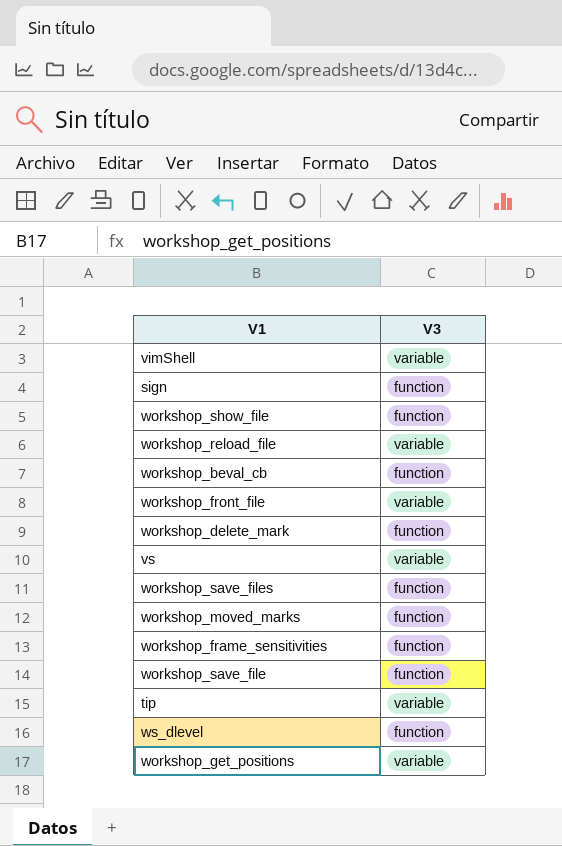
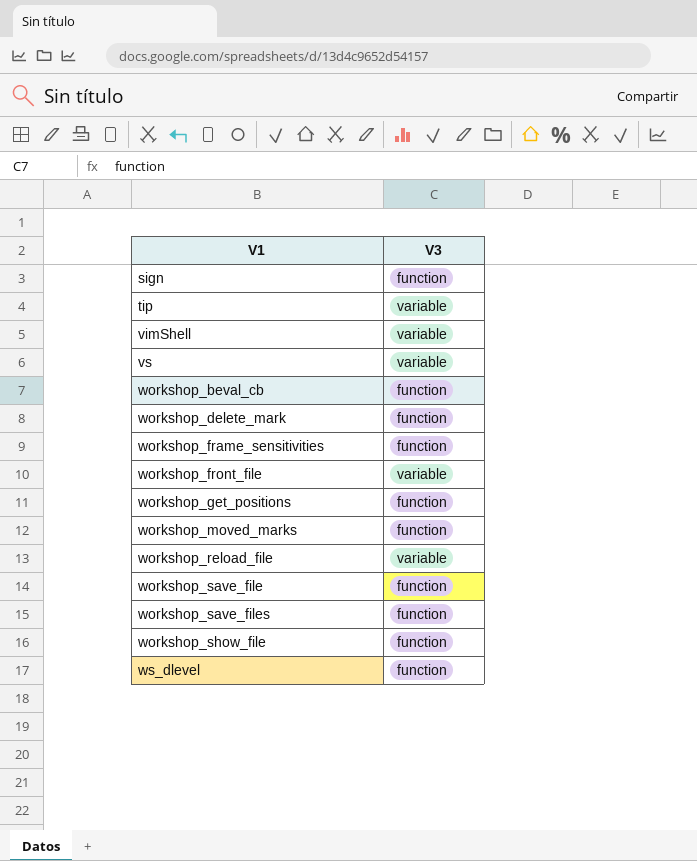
row order: none -> V1 ascending
workshop_get_positions | V3: variable -> function

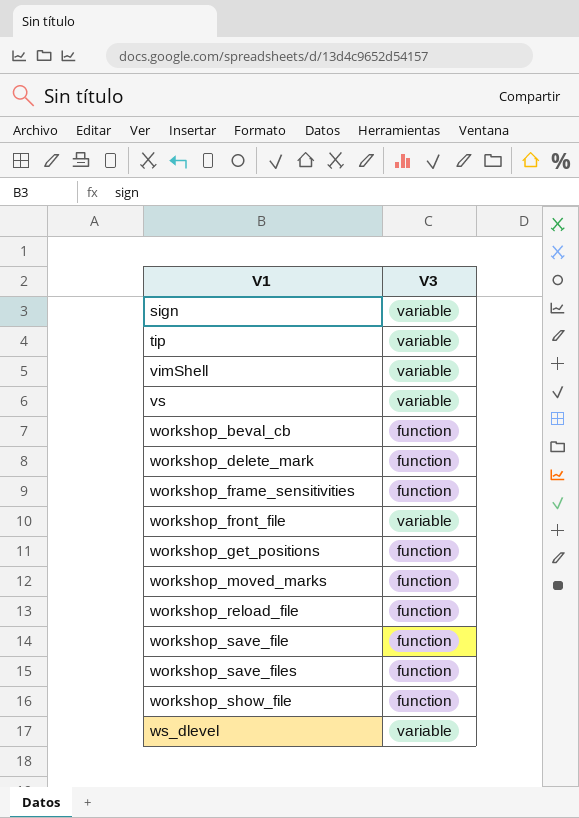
sign | V3: function -> variable
workshop_reload_file | V3: variable -> function
ws_dlevel | V3: function -> variable

